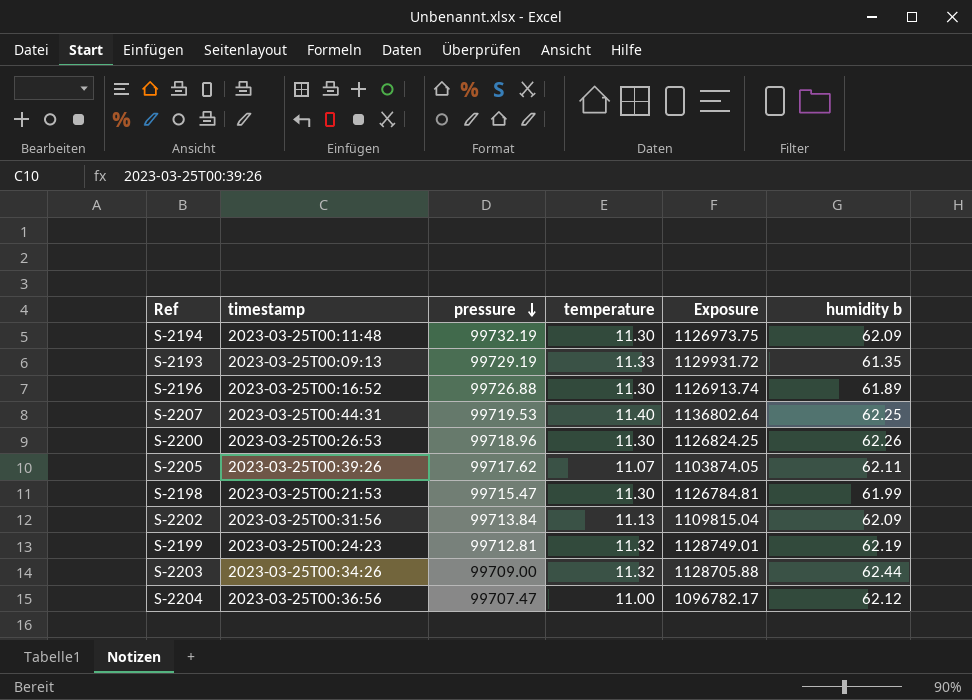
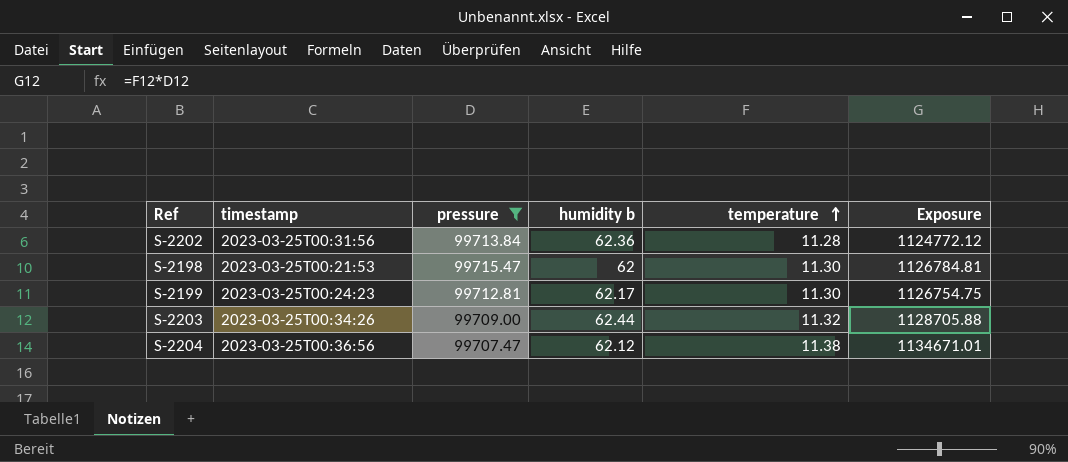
filter: none -> pressure <= 99715.47
row order: pressure descending -> temperature ascending
column humidity b | position: 6 -> 4
S-2202 | humidity b: 62.09 -> 62.36
S-2202 | temperature: 11.13 -> 11.28
S-2202 | Exposure: 1109815.04 -> 1124772.12
S-2198 | humidity b: 61.99 -> 62
S-2199 | humidity b: 62.19 -> 62.17
S-2199 | temperature: 11.32 -> 11.30
S-2199 | Exposure: 1128749.01 -> 1126754.75
S-2204 | temperature: 11.00 -> 11.38
S-2204 | Exposure: 1096782.17 -> 1134671.01

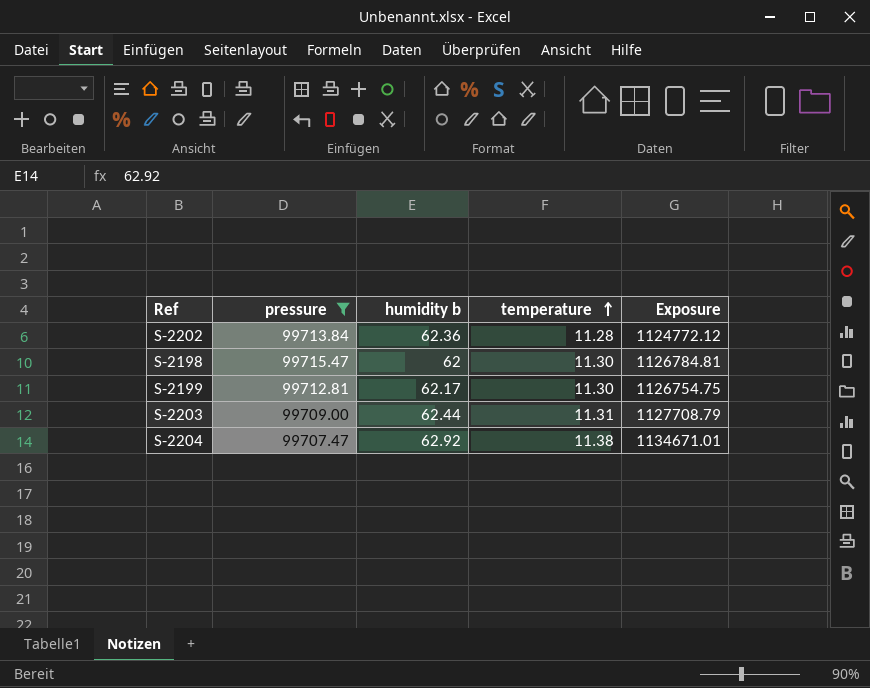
column timestamp | position: 2 -> none
S-2203 | temperature: 11.32 -> 11.31
S-2203 | Exposure: 1128705.88 -> 1127708.79
S-2204 | humidity b: 62.12 -> 62.92

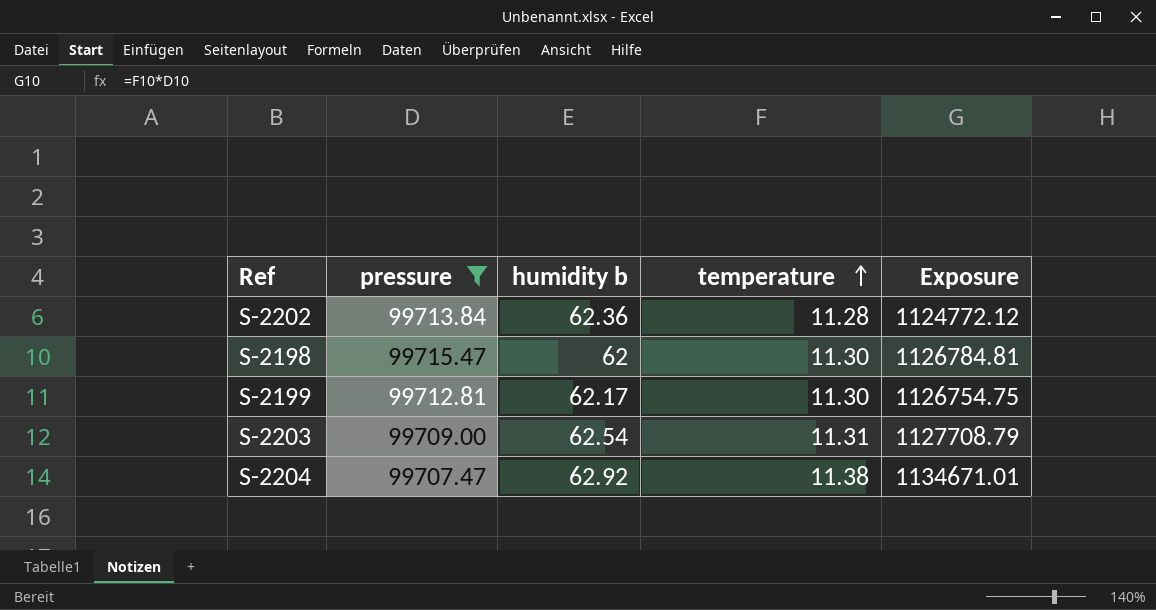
S-2203 | humidity b: 62.44 -> 62.54

